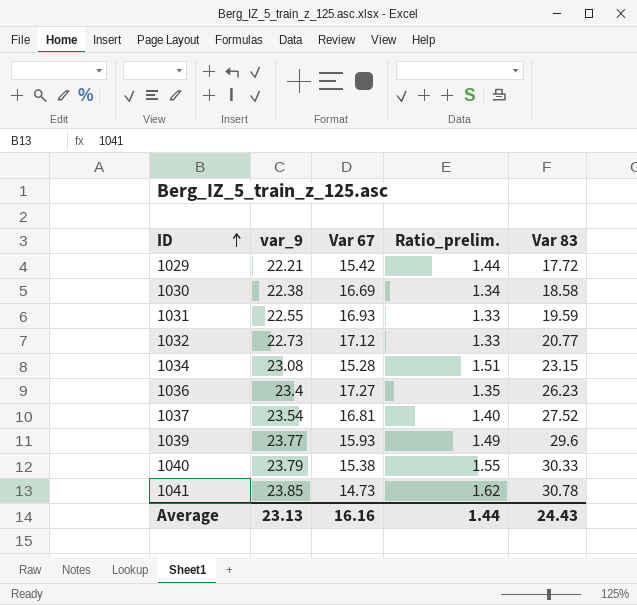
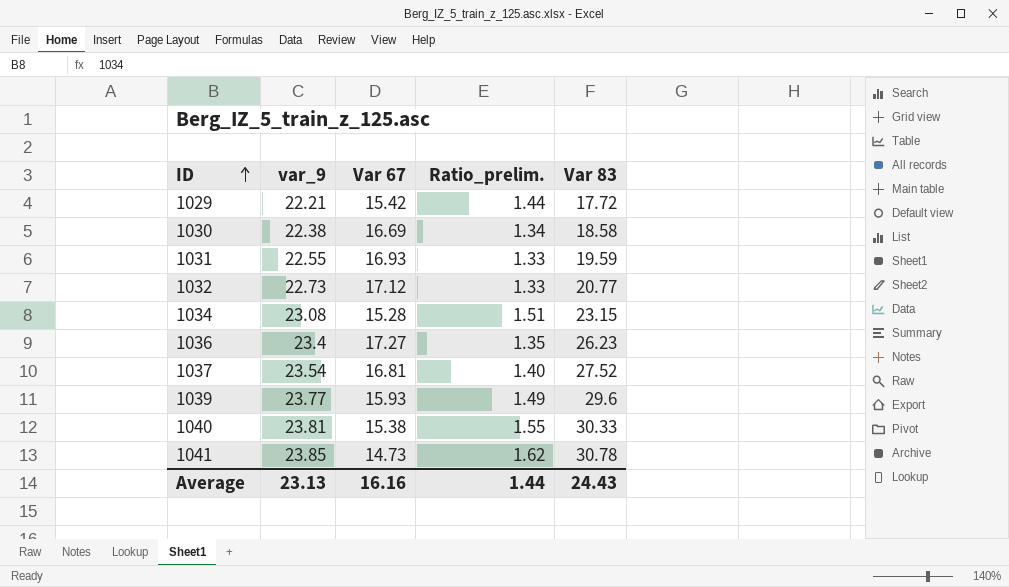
1040 | var_9: 23.79 -> 23.81

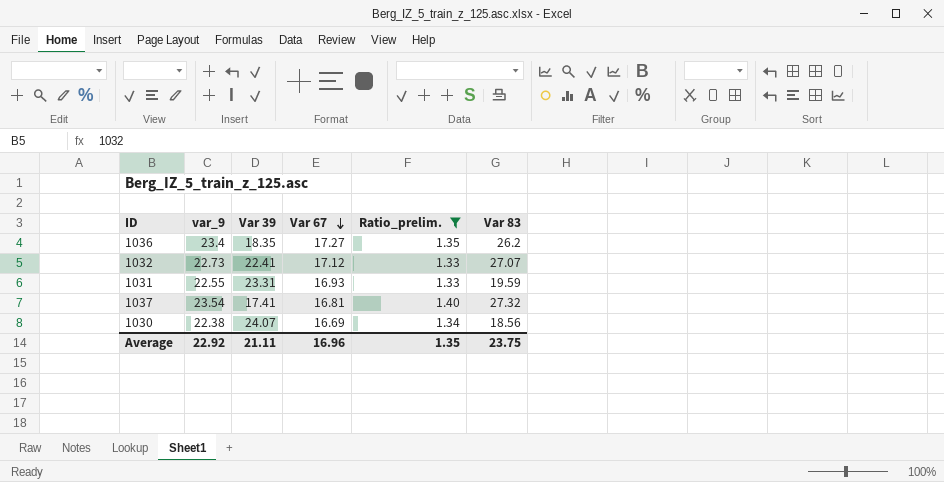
filter: none -> Ratio_prelim. <= 1.40
row order: ID ascending -> Var 67 descending
column Var 39 | position: none -> 3
1036 | Var 83: 26.23 -> 26.2
1032 | Var 83: 20.77 -> 27.07
1037 | Var 83: 27.52 -> 27.32
1030 | Var 83: 18.58 -> 18.56
Average | var_9: 23.13 -> 22.92
Average | Var 67: 16.16 -> 16.96
Average | Ratio_prelim.: 1.44 -> 1.35
Average | Var 83: 24.43 -> 23.75

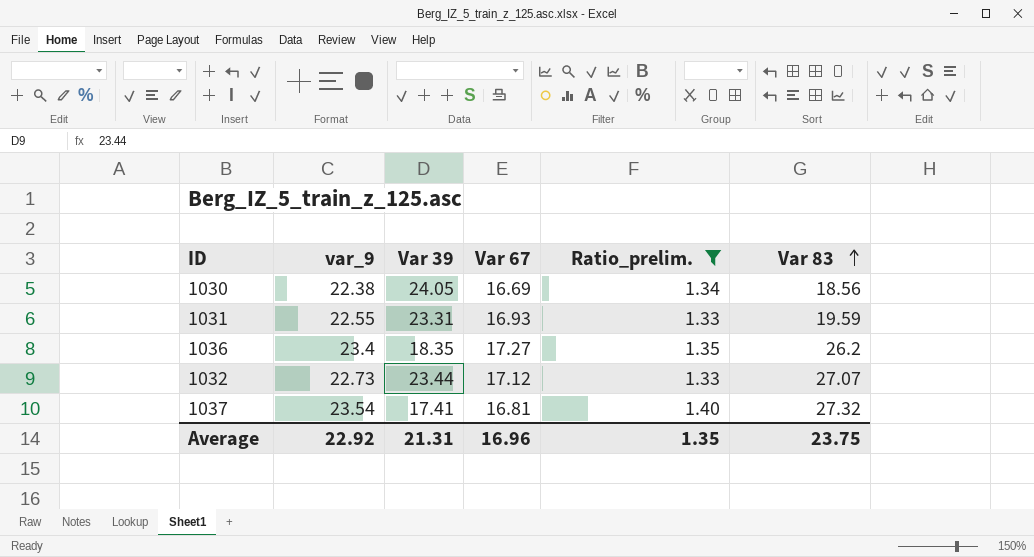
row order: Var 67 descending -> Var 83 ascending
1030 | Var 39: 24.07 -> 24.05
1032 | Var 39: 22.41 -> 23.44
Average | Var 39: 21.11 -> 21.31

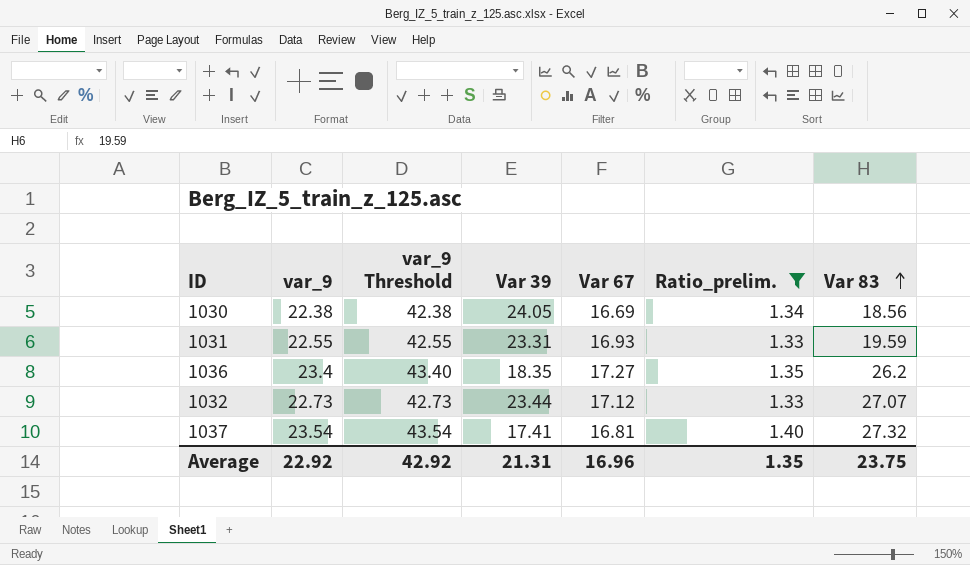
column var_9 Threshold | formula: none -> [var_9] + 20

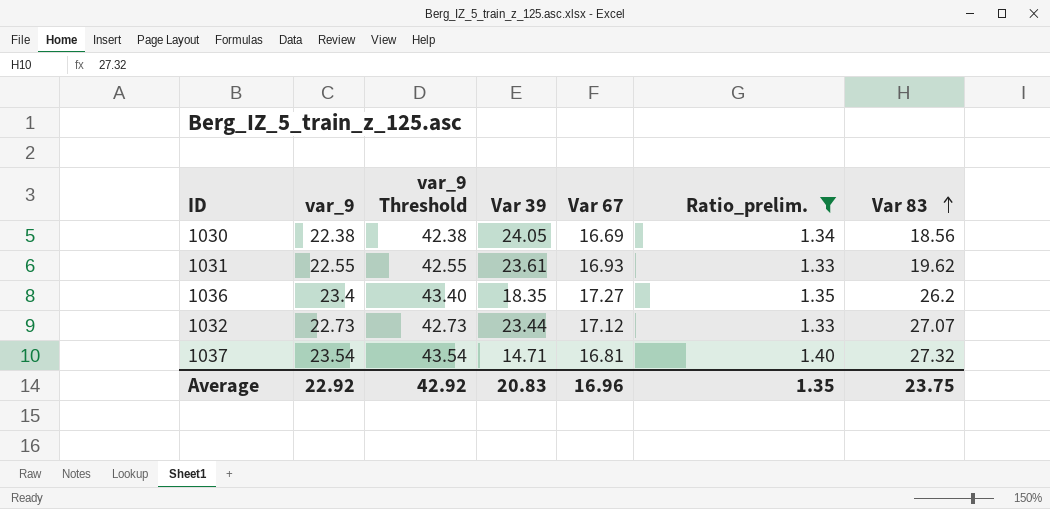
1031 | Var 39: 23.31 -> 23.61
1031 | Var 83: 19.59 -> 19.62
1037 | Var 39: 17.41 -> 14.71
Average | Var 39: 21.31 -> 20.83

